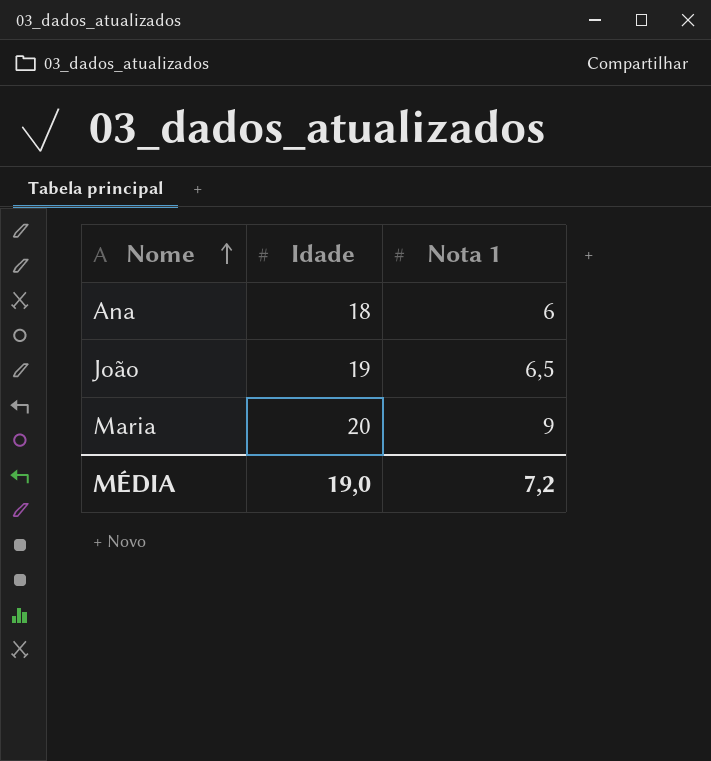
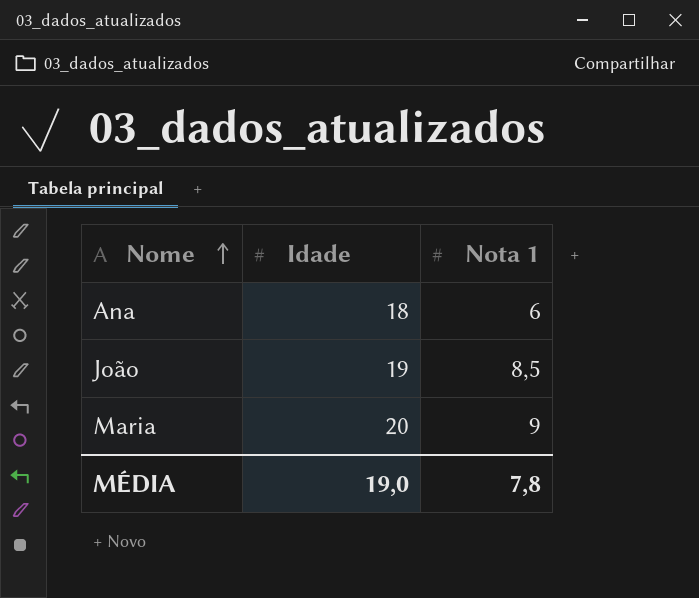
João | Nota 1: 6,5 -> 8,5
MÉDIA | Nota 1: 7,2 -> 7,8

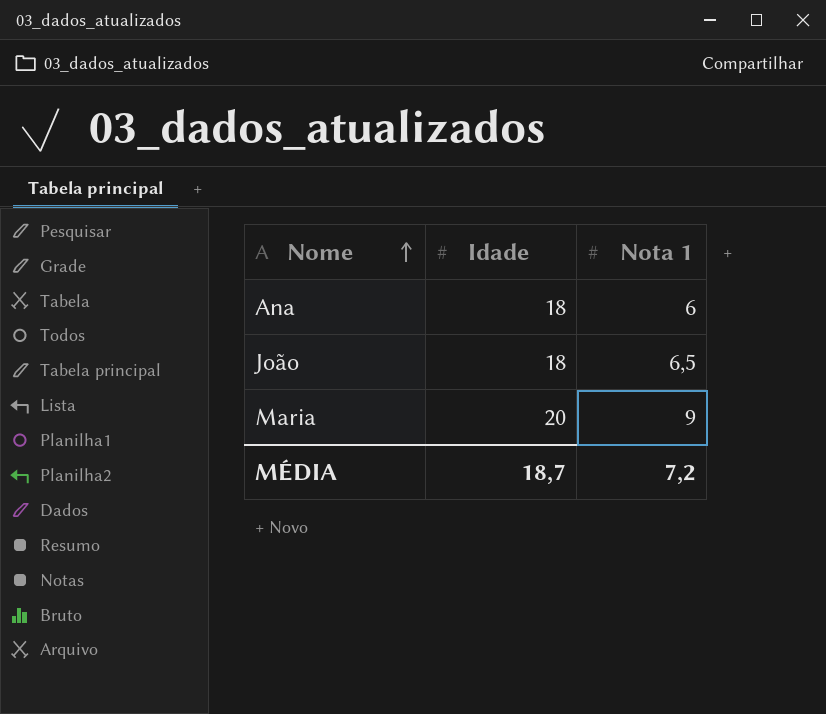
João | Idade: 19 -> 18
João | Nota 1: 8,5 -> 6,5
MÉDIA | Idade: 19,0 -> 18,7
MÉDIA | Nota 1: 7,8 -> 7,2

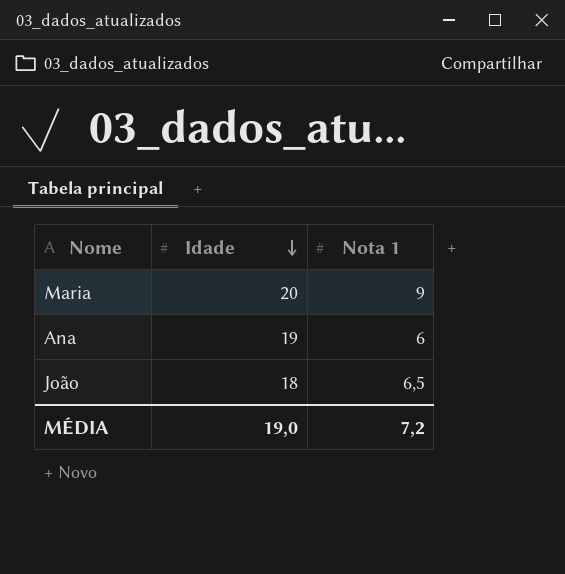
row order: Nome ascending -> Idade descending
Ana | Idade: 18 -> 19
MÉDIA | Idade: 18,7 -> 19,0

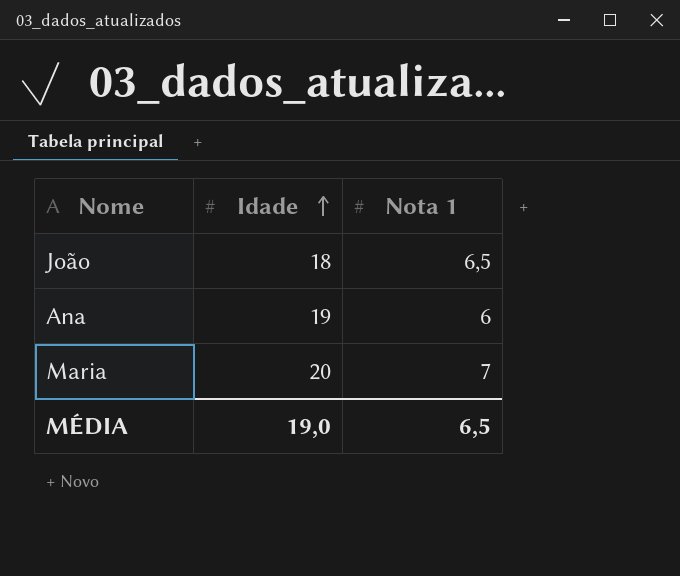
row order: Idade descending -> Idade ascending
Maria | Nota 1: 9 -> 7
MÉDIA | Nota 1: 7,2 -> 6,5

